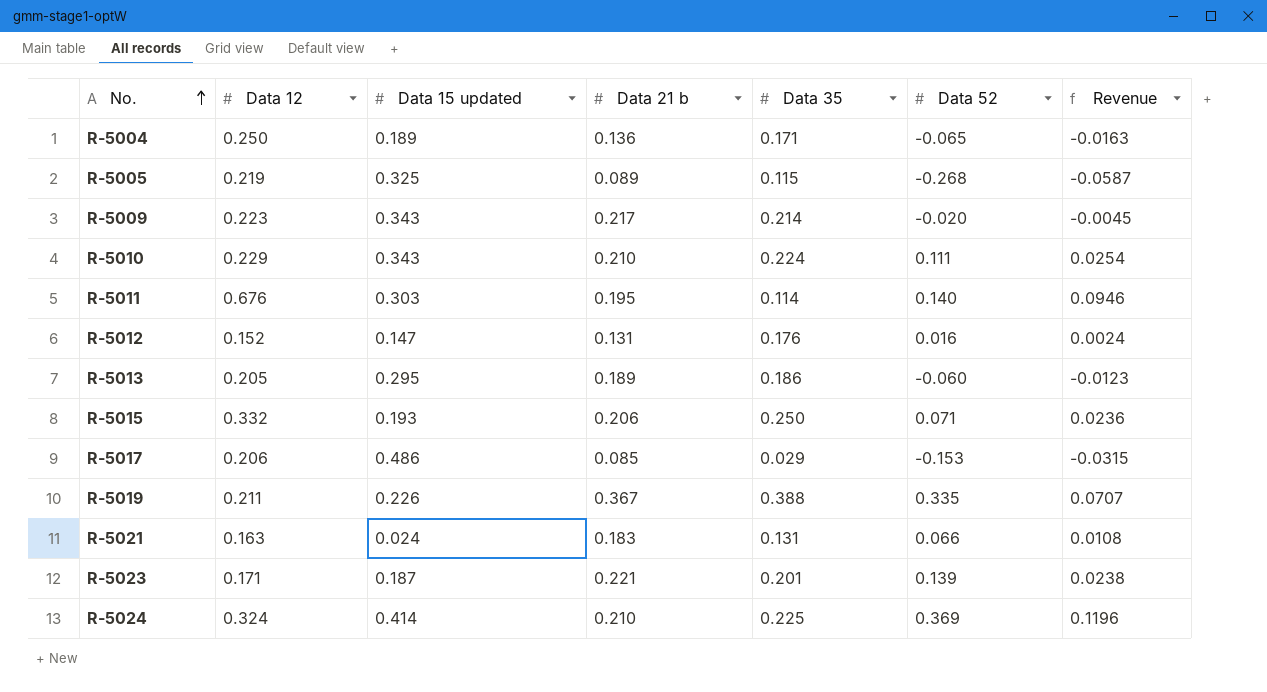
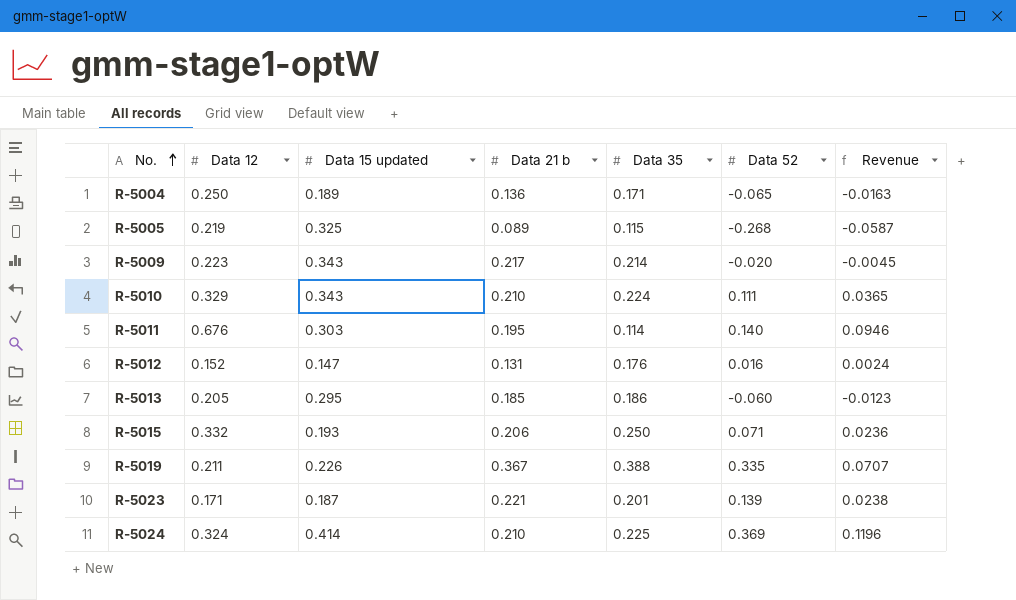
row R-5017: 0.206 | 0.486 | 0.085 | 0.029 | -0.153 | -0.0315 -> none
row R-5021: 0.163 | 0.024 | 0.183 | 0.131 | 0.066 | 0.0108 -> none
R-5010 | Data 12: 0.229 -> 0.329
R-5010 | Revenue: 0.0254 -> 0.0365
R-5013 | Data 21 b: 0.189 -> 0.185

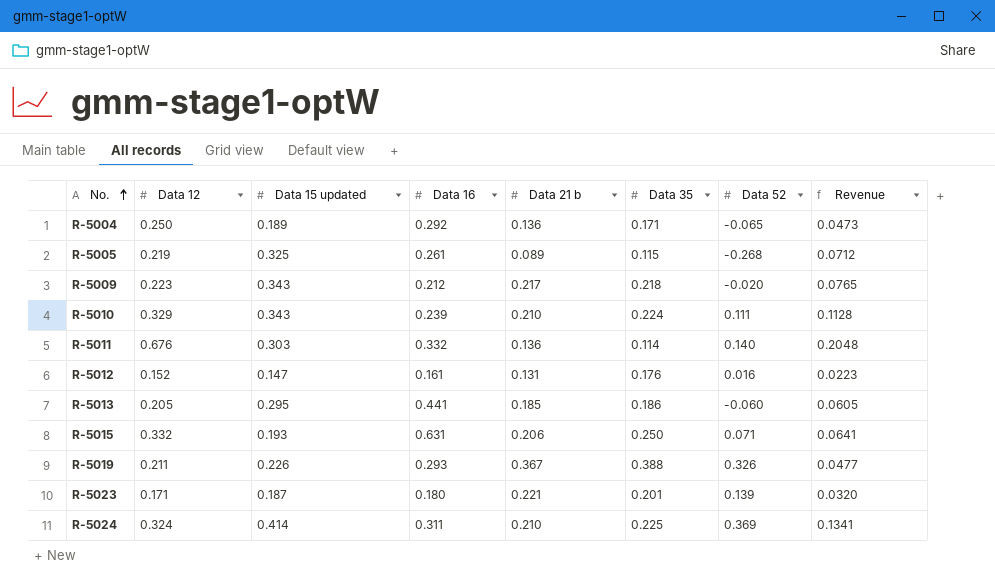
column Data 16 | position: none -> 4
column Revenue | formula: [Data 12] * [Data 52] -> [Data 12] * [Data 15 updated]
R-5009 | Data 35: 0.214 -> 0.218
R-5011 | Data 21 b: 0.195 -> 0.136
R-5019 | Data 52: 0.335 -> 0.326

